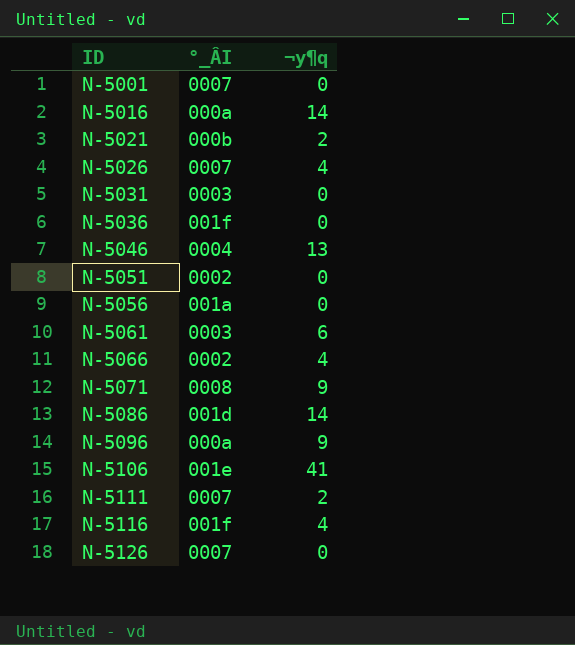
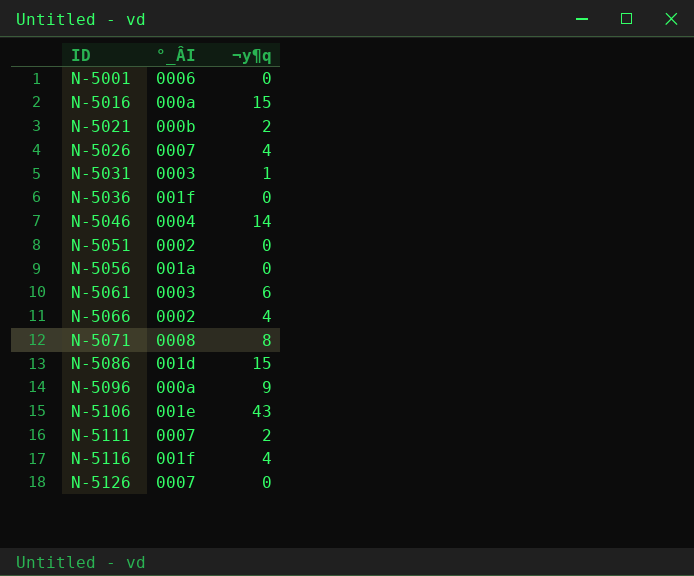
N-5001 | °_ÂI: 0007 -> 0006
N-5016 | ¬y¶q: 14 -> 15
N-5031 | ¬y¶q: 0 -> 1
N-5046 | ¬y¶q: 13 -> 14
N-5071 | ¬y¶q: 9 -> 8
N-5086 | ¬y¶q: 14 -> 15
N-5106 | ¬y¶q: 41 -> 43

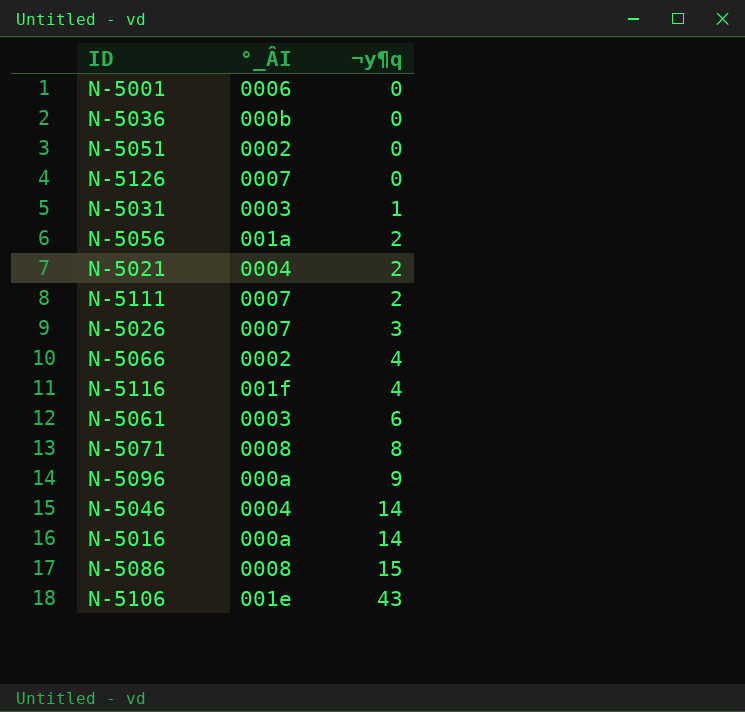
row order: ID ascending -> ¬y¶q ascending
N-5036 | °_ÂI: 001f -> 000b
N-5056 | ¬y¶q: 0 -> 2
N-5021 | °_ÂI: 000b -> 0004
N-5026 | ¬y¶q: 4 -> 3
N-5016 | ¬y¶q: 15 -> 14
N-5086 | °_ÂI: 001d -> 0008

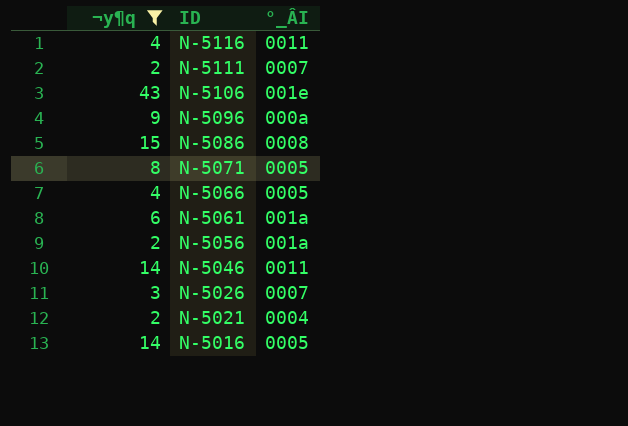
filter: none -> ¬y¶q >= 2
row order: ¬y¶q ascending -> ID descending
column ¬y¶q | position: 3 -> 1
N-5116 | °_ÂI: 001f -> 0011
N-5071 | °_ÂI: 0008 -> 0005
N-5066 | °_ÂI: 0002 -> 0005
N-5061 | °_ÂI: 0003 -> 001a
N-5046 | °_ÂI: 0004 -> 0011
N-5016 | °_ÂI: 000a -> 0005

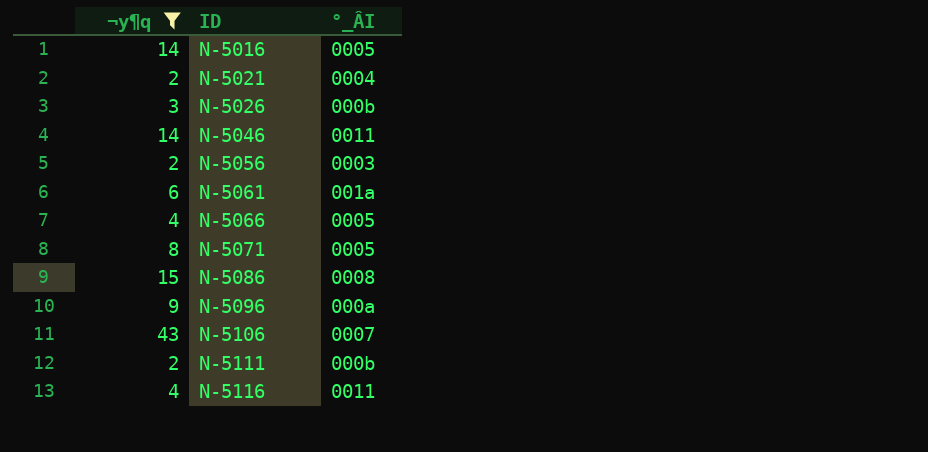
row order: ID descending -> ID ascending
N-5026 | °_ÂI: 0007 -> 000b
N-5056 | °_ÂI: 001a -> 0003
N-5106 | °_ÂI: 001e -> 0007
N-5111 | °_ÂI: 0007 -> 000b

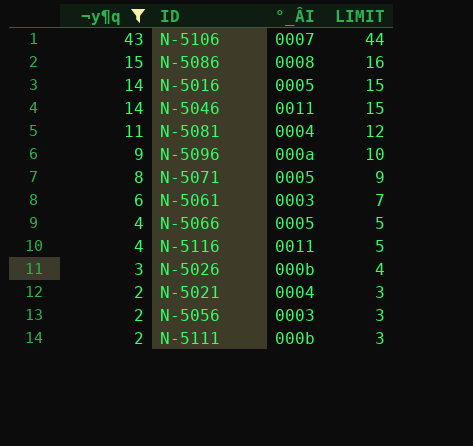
row order: ID ascending -> ¬y¶q descending
column LIMIT | formula: none -> [¬y¶q] + 1
row N-5081: none -> 11 | 0004 | 12
N-5061 | °_ÂI: 001a -> 0003

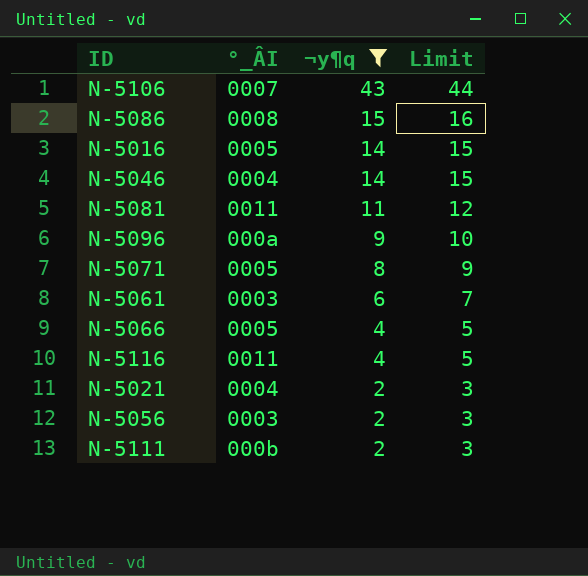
column ¬y¶q | position: 1 -> 3
column name: LIMIT -> Limit
row N-5026: 3 | 000b | 4 -> none
N-5046 | °_ÂI: 0011 -> 0004
N-5081 | °_ÂI: 0004 -> 0011

